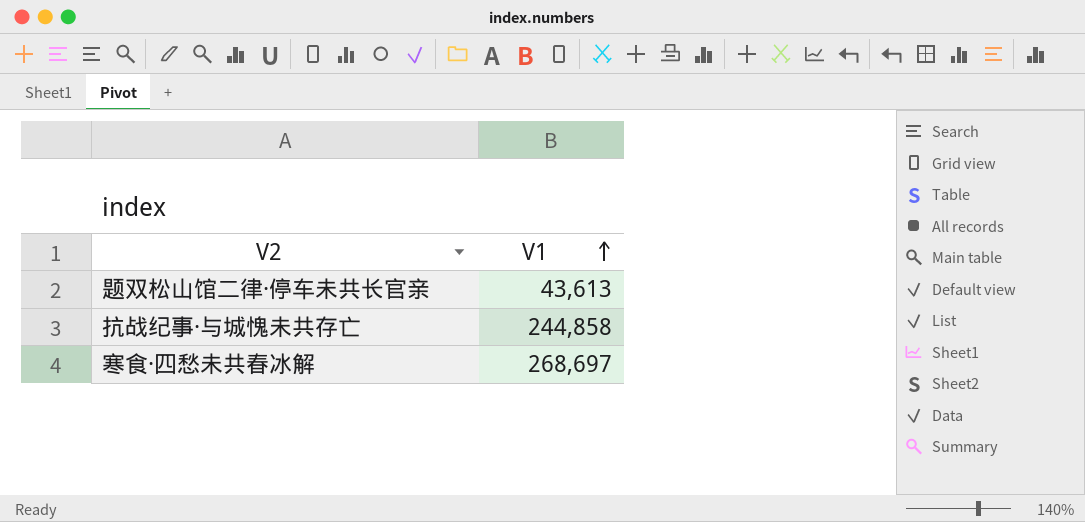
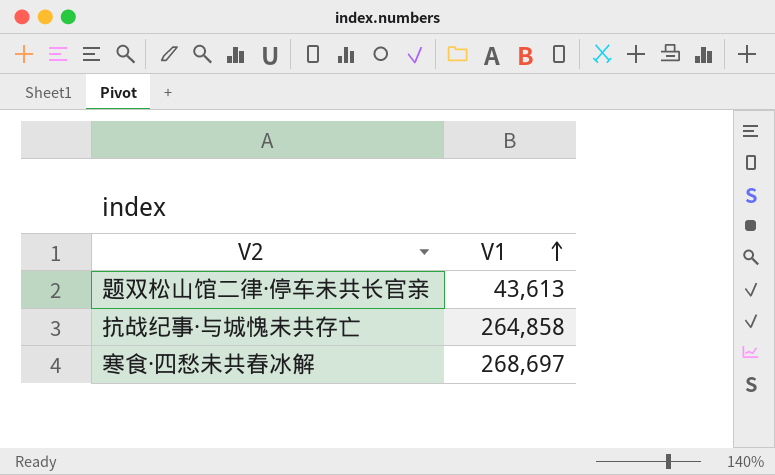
抗战纪事·与城愧未共存亡 | V1: 244,858 -> 264,858

